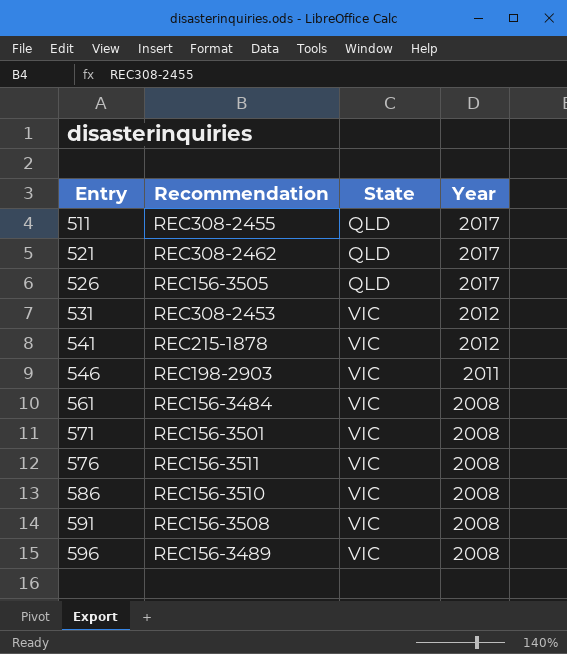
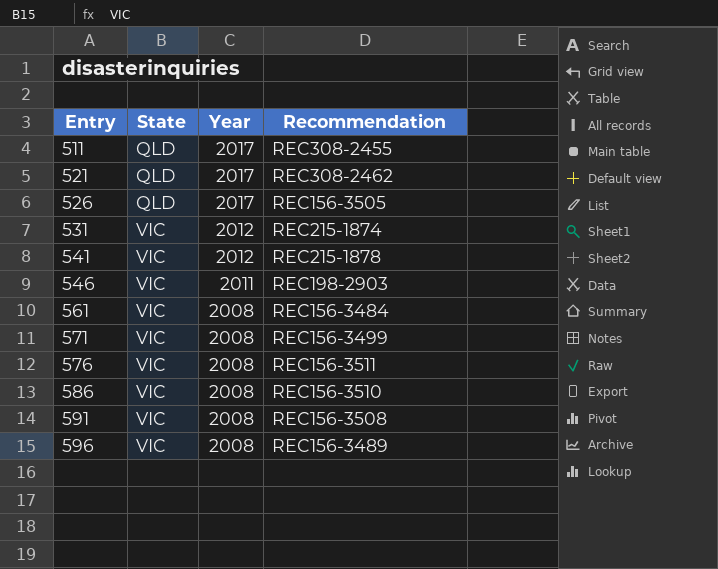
column Recommendation | position: 2 -> 4
531 | Recommendation: REC308-2453 -> REC215-1874
571 | Recommendation: REC156-3501 -> REC156-3499

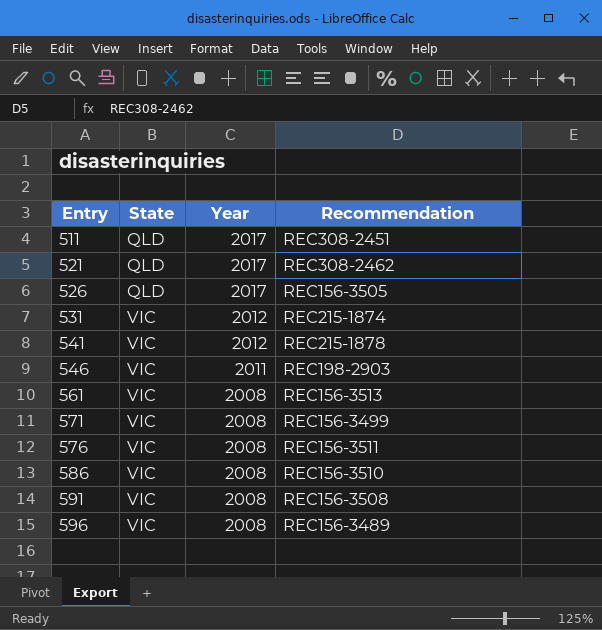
511 | Recommendation: REC308-2455 -> REC308-2451
561 | Recommendation: REC156-3484 -> REC156-3513

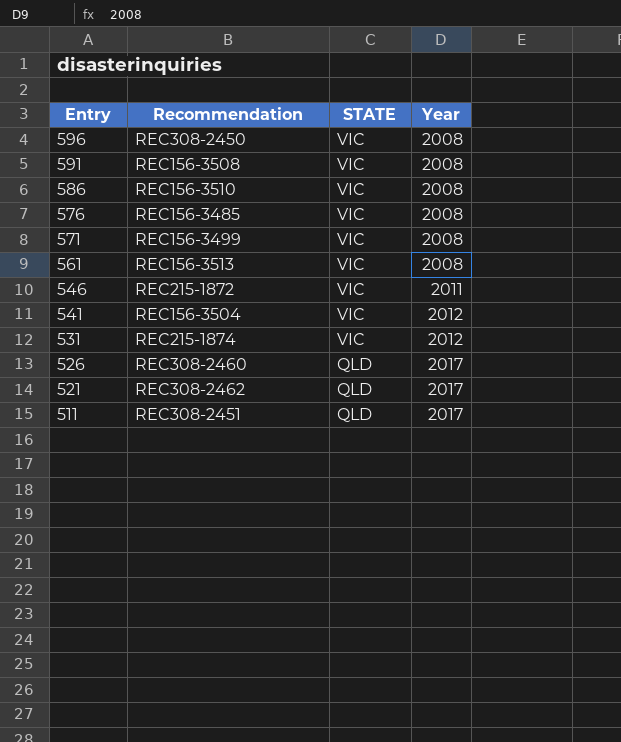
row order: Entry ascending -> Entry descending
column Recommendation | position: 4 -> 2
column name: State -> STATE
596 | Recommendation: REC156-3489 -> REC308-2450
576 | Recommendation: REC156-3511 -> REC156-3485
546 | Recommendation: REC198-2903 -> REC215-1872
541 | Recommendation: REC215-1878 -> REC156-3504
526 | Recommendation: REC156-3505 -> REC308-2460

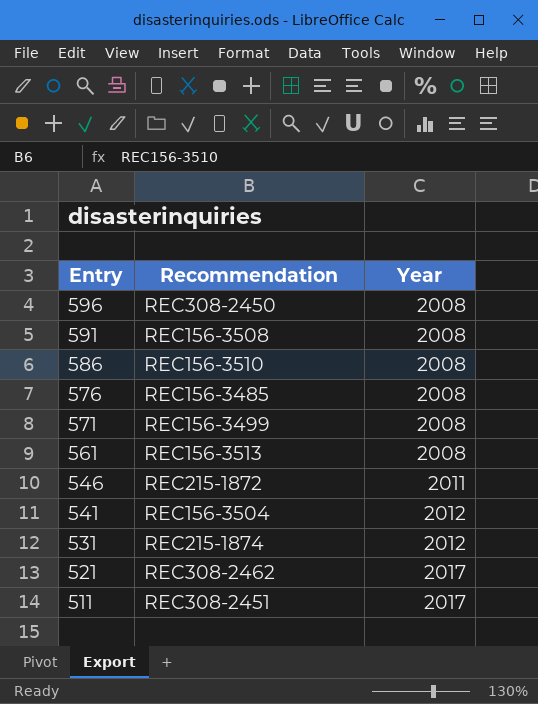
column STATE | position: 3 -> none
row 526: REC308-2460 | QLD | 2017 -> none

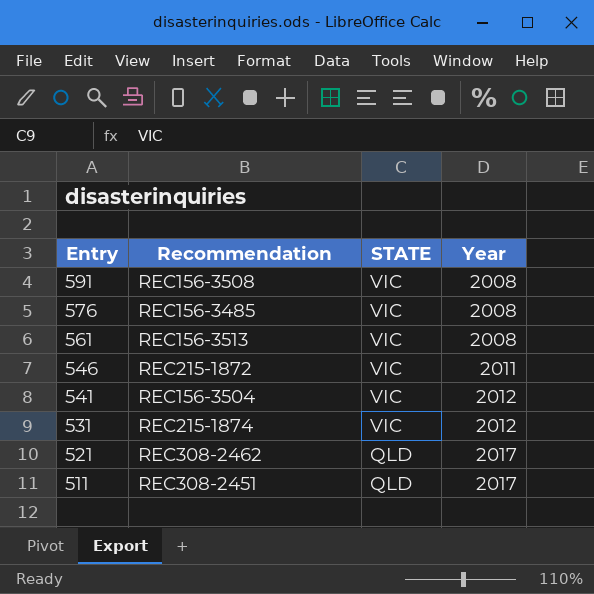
column STATE | position: none -> 3
row 596: REC308-2450 | 2008 -> none
row 586: REC156-3510 | 2008 -> none
row 571: REC156-3499 | 2008 -> none

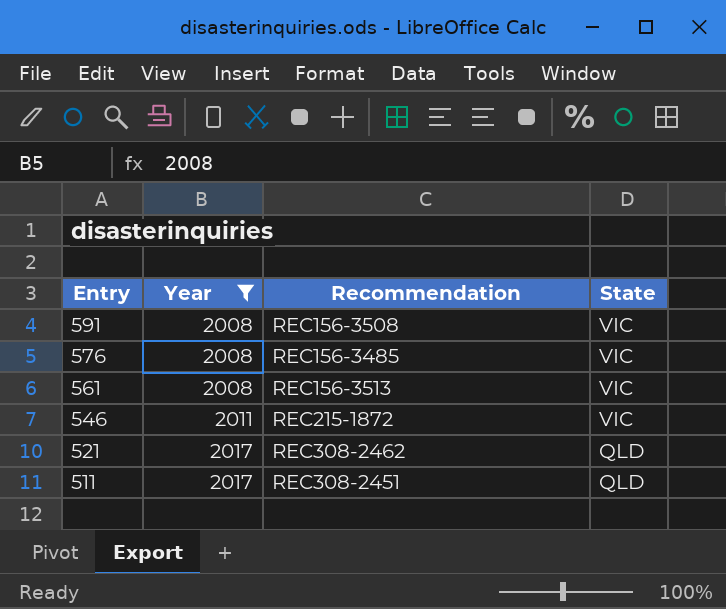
filter: none -> Year != 2012
column Year | position: 4 -> 2
column name: STATE -> State

